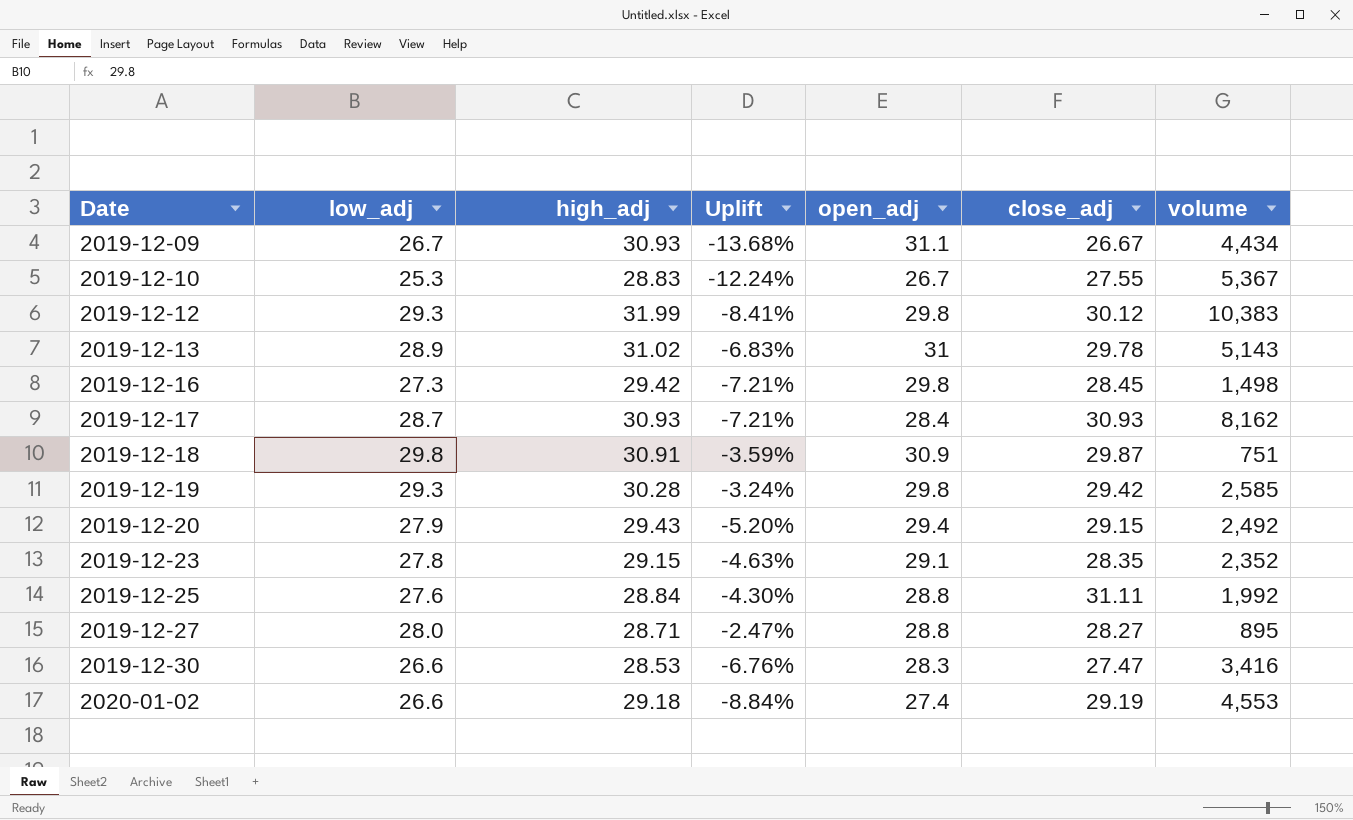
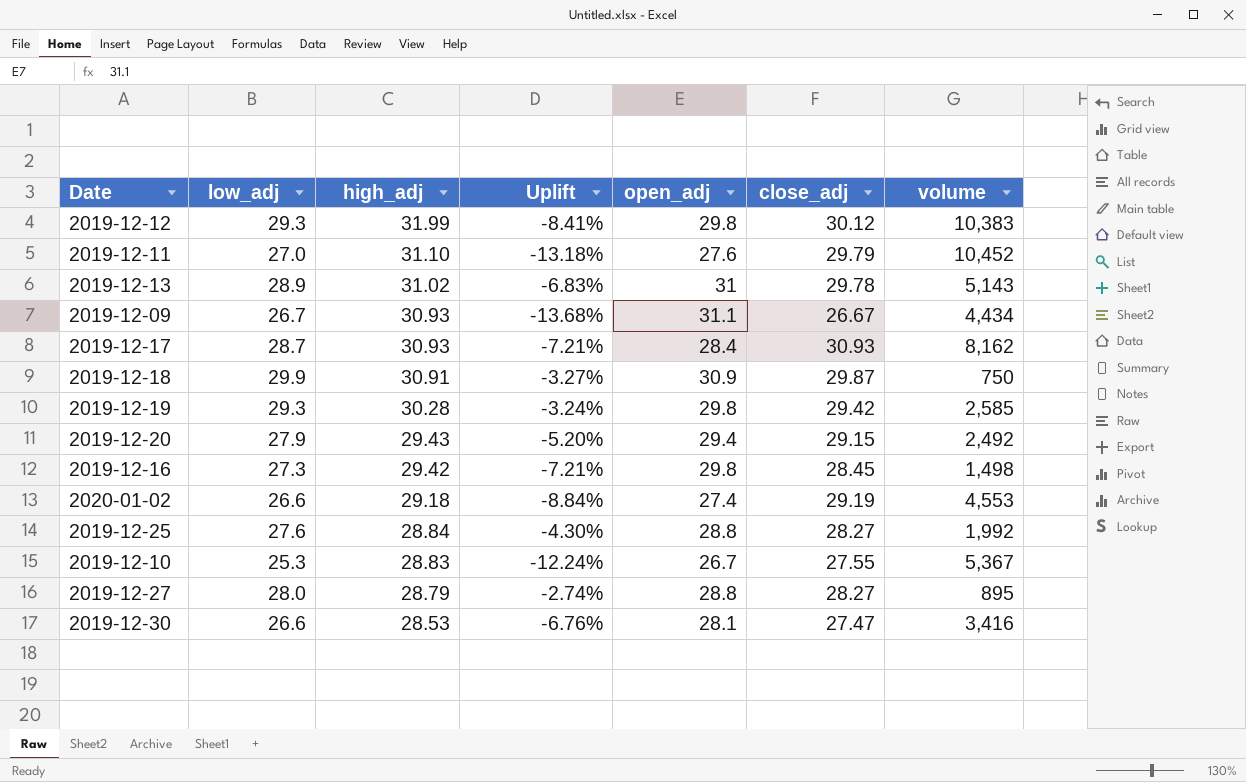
row order: Date ascending -> high_adj descending
row 2019-12-23: 27.8 | 29.15 | -4.63% | 29.1 | 28.35 | 2,352 -> none
row 2019-12-11: none -> 27.0 | 31.10 | -13.18% | 27.6 | 29.79 | 10,452
2019-12-18 | low_adj: 29.8 -> 29.9
2019-12-18 | Uplift: -3.59% -> -3.27%
2019-12-18 | volume: 751 -> 750
2019-12-25 | close_adj: 31.11 -> 28.27
2019-12-27 | high_adj: 28.71 -> 28.79
2019-12-27 | Uplift: -2.47% -> -2.74%
2019-12-30 | open_adj: 28.3 -> 28.1

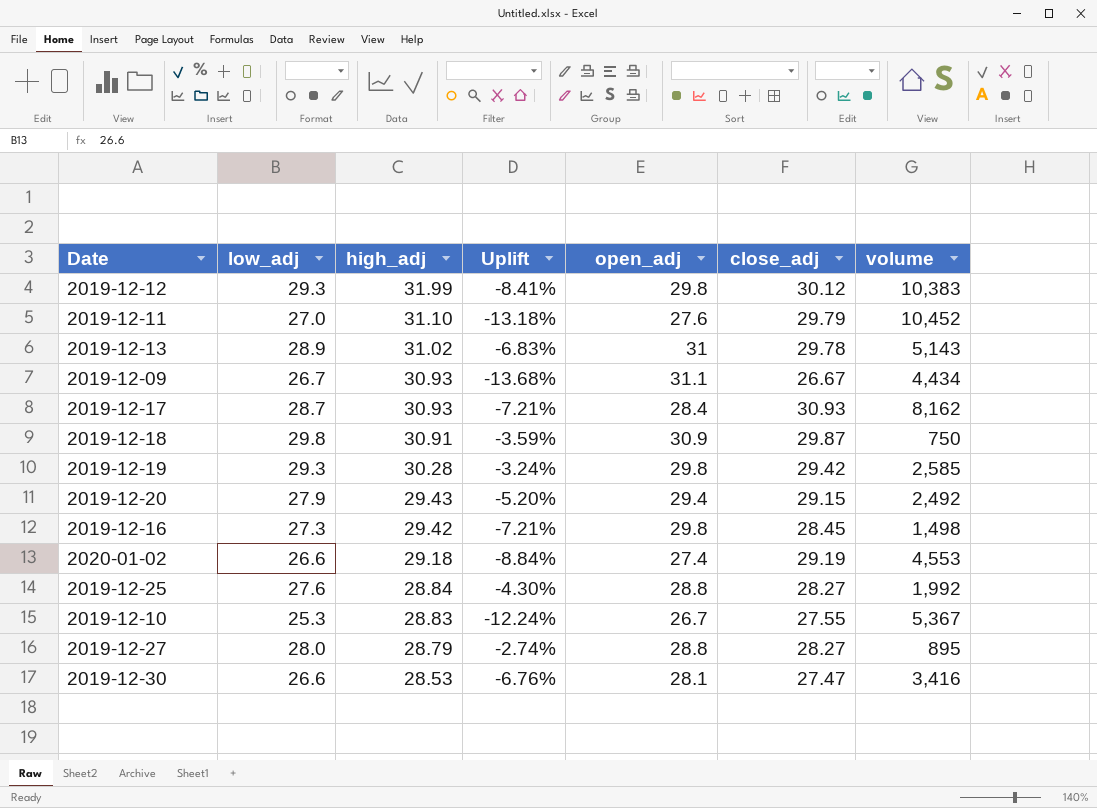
2019-12-18 | low_adj: 29.9 -> 29.8
2019-12-18 | Uplift: -3.27% -> -3.59%

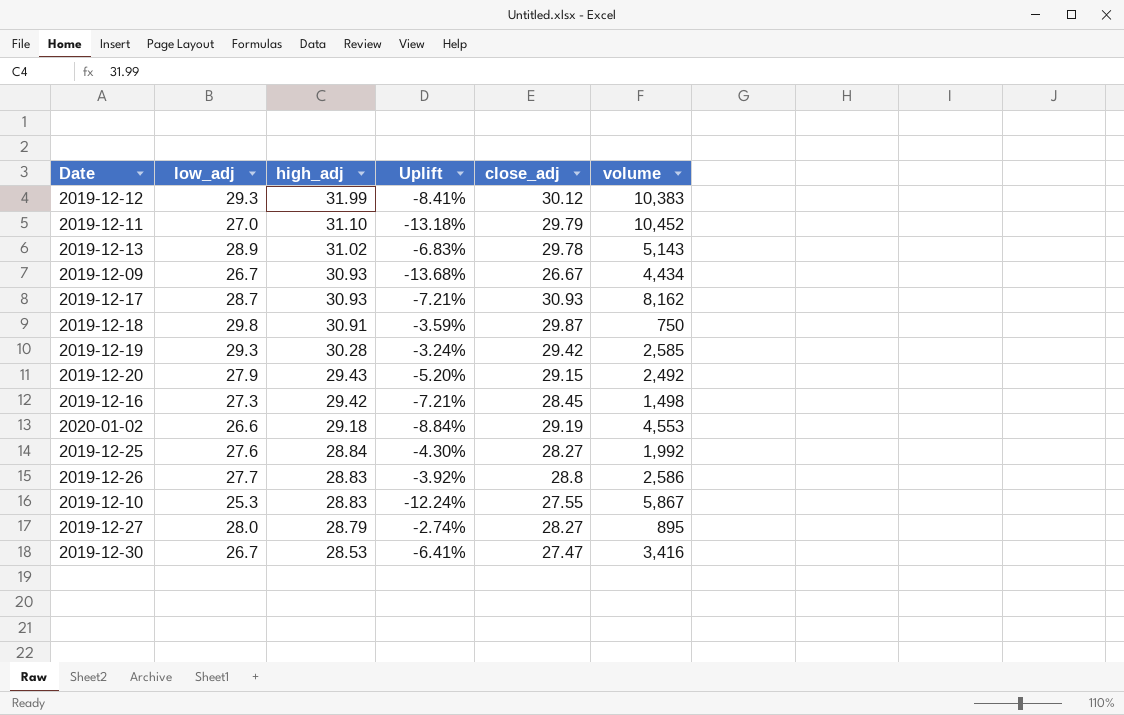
column open_adj | position: 5 -> none
row 2019-12-26: none -> 27.7 | 28.83 | -3.92% | 28.8 | 2,586
2019-12-10 | volume: 5,367 -> 5,867
2019-12-30 | low_adj: 26.6 -> 26.7
2019-12-30 | Uplift: -6.76% -> -6.41%

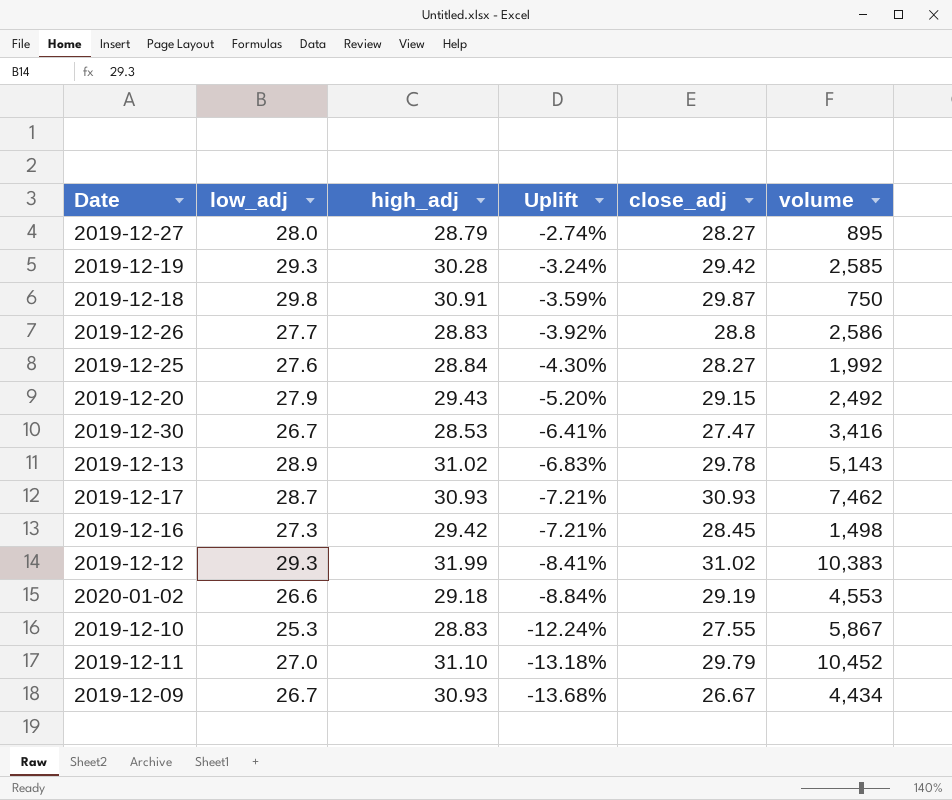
row order: high_adj descending -> Uplift descending
2019-12-17 | volume: 8,162 -> 7,462
2019-12-12 | close_adj: 30.12 -> 31.02

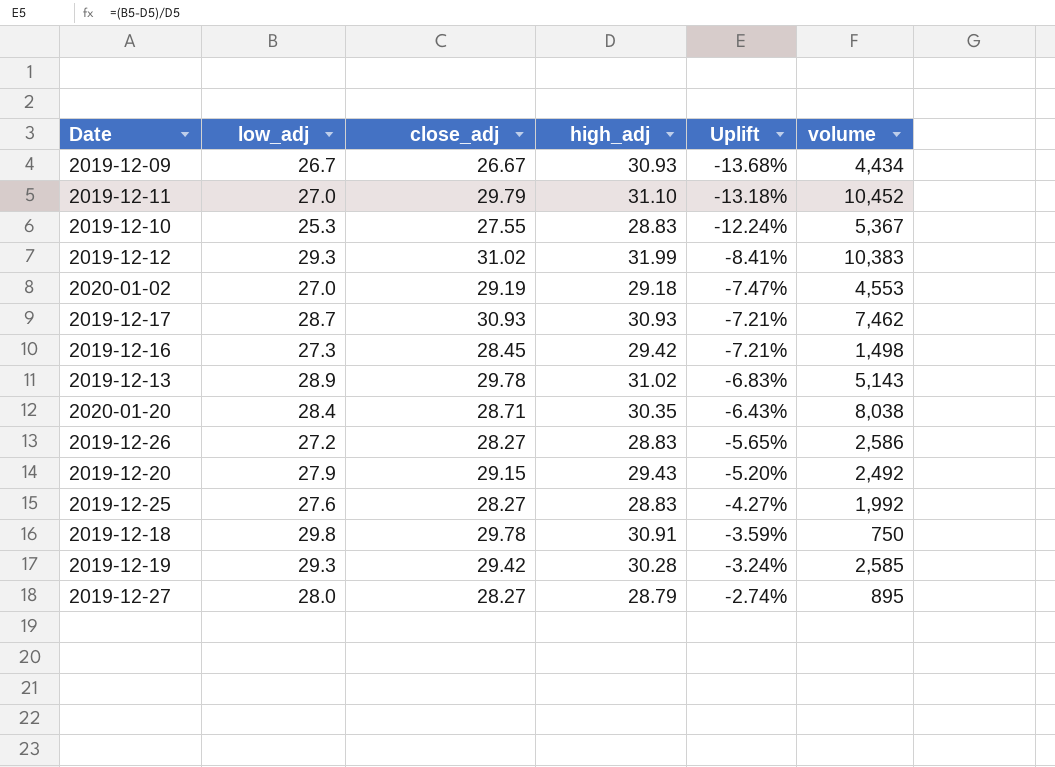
row order: Uplift descending -> Uplift ascending
column close_adj | position: 5 -> 3
row 2019-12-30: 26.7 | 28.53 | -6.41% | 27.47 | 3,416 -> none
2019-12-10 | volume: 5,867 -> 5,367
2020-01-02 | low_adj: 26.6 -> 27.0
2020-01-02 | Uplift: -8.84% -> -7.47%
row 2020-01-20: none -> 28.4 | 28.71 | 30.35 | -6.43% | 8,038
2019-12-26 | low_adj: 27.7 -> 27.2
2019-12-26 | close_adj: 28.8 -> 28.27
2019-12-26 | Uplift: -3.92% -> -5.65%
2019-12-25 | high_adj: 28.84 -> 28.83
2019-12-25 | Uplift: -4.30% -> -4.27%
2019-12-18 | close_adj: 29.87 -> 29.78

